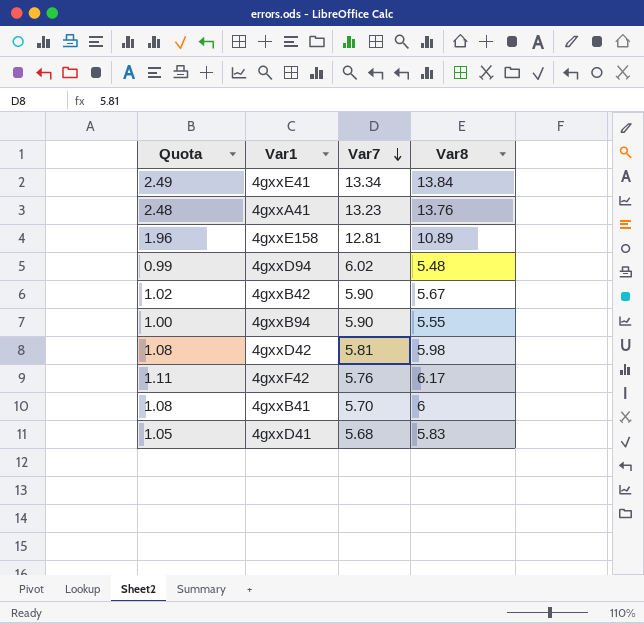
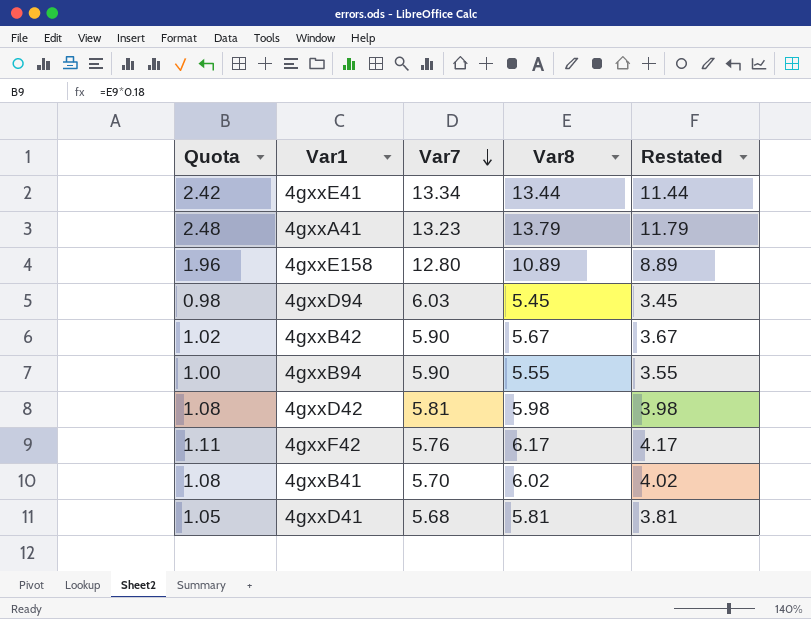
column Restated | formula: none -> [Var8] - 2
4gxxE41 | Quota: 2.49 -> 2.42
4gxxE41 | Var8: 13.84 -> 13.44
4gxxA41 | Var8: 13.76 -> 13.79
4gxxE158 | Var7: 12.81 -> 12.80
4gxxD94 | Quota: 0.99 -> 0.98
4gxxD94 | Var7: 6.02 -> 6.03
4gxxD94 | Var8: 5.48 -> 5.45
4gxxB41 | Var8: 6 -> 6.02
4gxxD41 | Var8: 5.83 -> 5.81

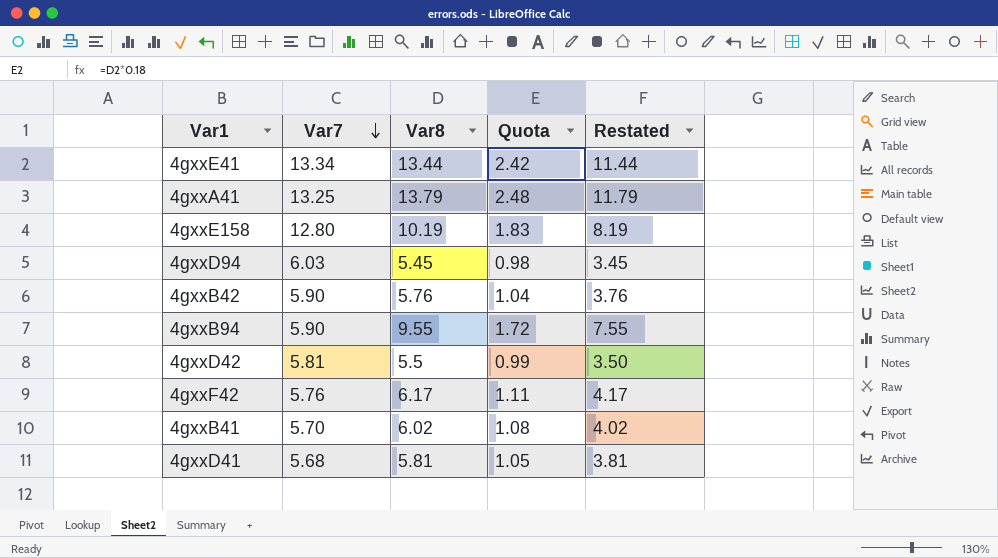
column Quota | position: 1 -> 4
4gxxA41 | Var7: 13.23 -> 13.25
4gxxE158 | Var8: 10.89 -> 10.19
4gxxE158 | Quota: 1.96 -> 1.83
4gxxE158 | Restated: 8.89 -> 8.19
4gxxB42 | Var8: 5.67 -> 5.76
4gxxB42 | Quota: 1.02 -> 1.04
4gxxB42 | Restated: 3.67 -> 3.76
4gxxB94 | Var8: 5.55 -> 9.55
4gxxB94 | Quota: 1.00 -> 1.72
4gxxB94 | Restated: 3.55 -> 7.55
4gxxD42 | Var8: 5.98 -> 5.5
4gxxD42 | Quota: 1.08 -> 0.99
4gxxD42 | Restated: 3.98 -> 3.50

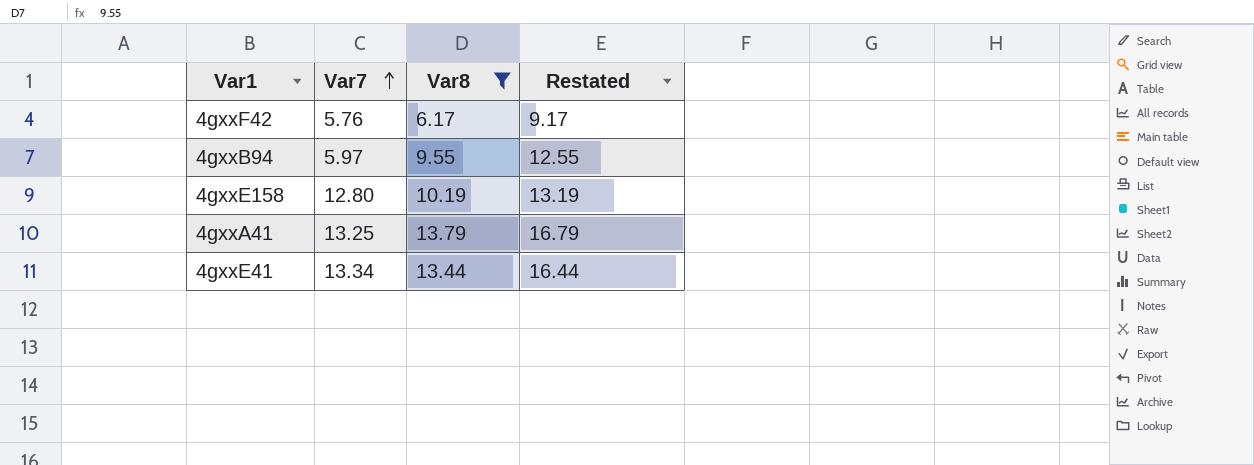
filter: none -> Var8 >= 6.17
row order: Var7 descending -> Var7 ascending
column Quota | formula: [Var8] * 0.18 -> none
column Restated | formula: [Var8] - 2 -> [Var8] + 3
4gxxB94 | Var7: 5.90 -> 5.97

